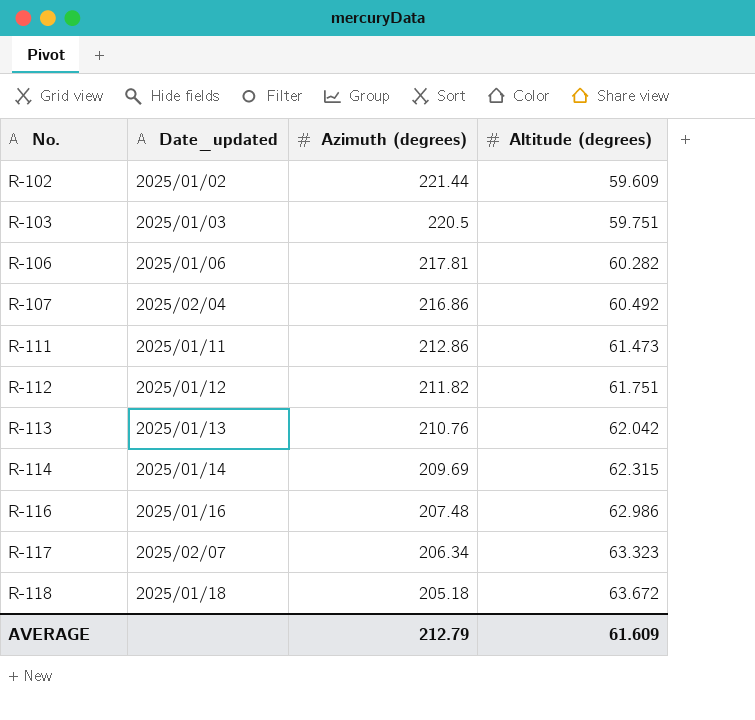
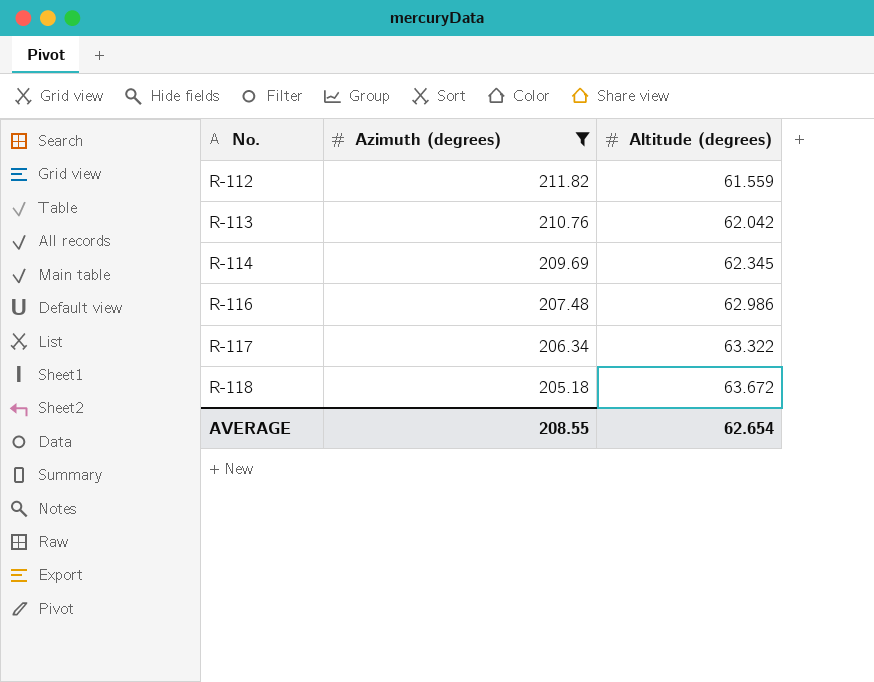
filter: none -> Azimuth (degrees) <= 211.82
column Date_updated | position: 2 -> none
R-112 | Altitude (degrees): 61.751 -> 61.559
R-114 | Altitude (degrees): 62.315 -> 62.345
R-117 | Altitude (degrees): 63.323 -> 63.322
AVERAGE | Azimuth (degrees): 212.79 -> 208.55
AVERAGE | Altitude (degrees): 61.609 -> 62.654

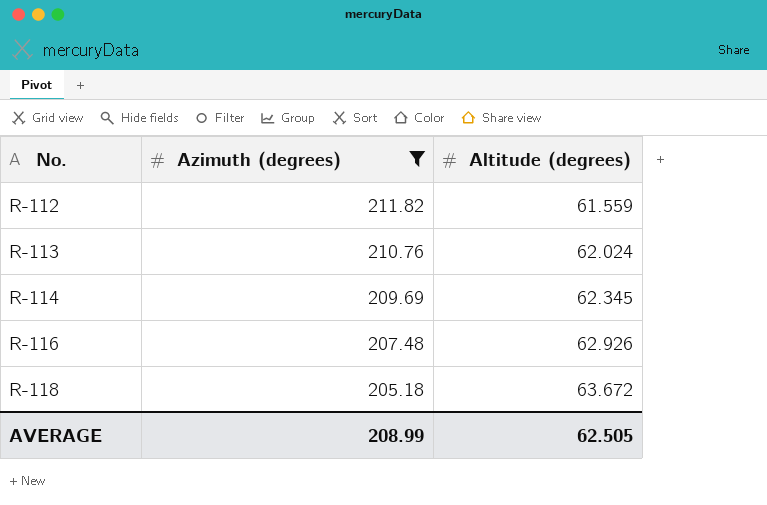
row R-117: 206.34 | 63.322 -> none
R-113 | Altitude (degrees): 62.042 -> 62.024
R-116 | Altitude (degrees): 62.986 -> 62.926
AVERAGE | Azimuth (degrees): 208.55 -> 208.99
AVERAGE | Altitude (degrees): 62.654 -> 62.505

